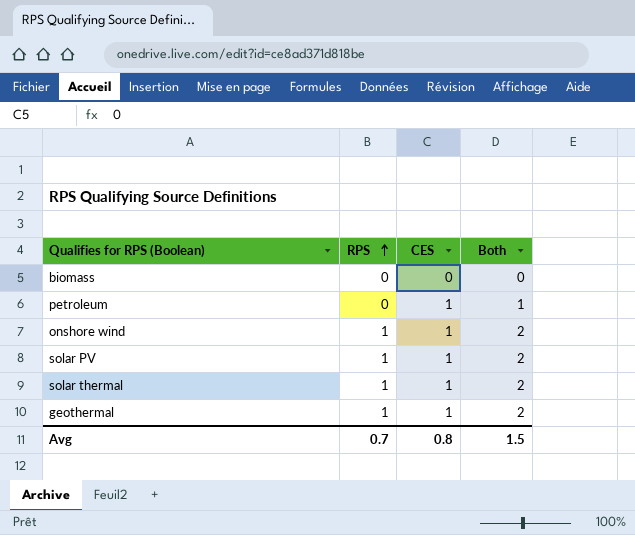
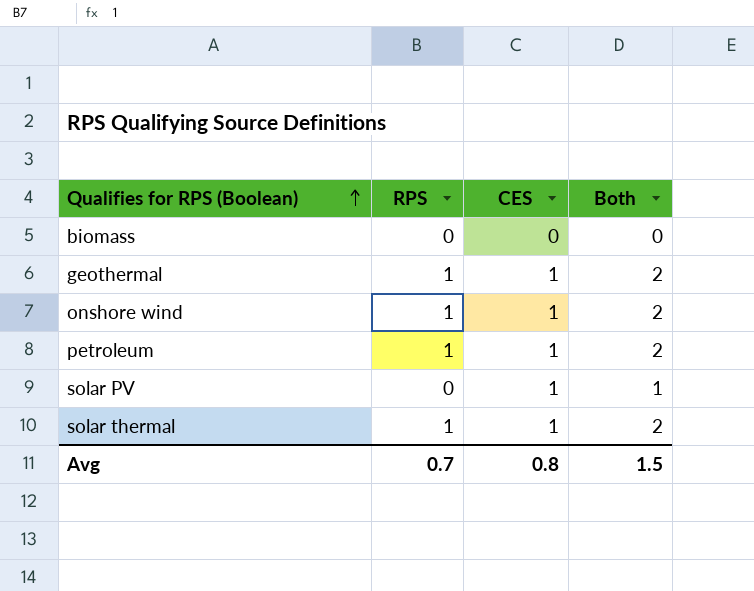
row order: RPS ascending -> Qualifies for RPS (Boolean) ascending
petroleum | RPS: 0 -> 1
petroleum | Both: 1 -> 2
solar PV | RPS: 1 -> 0
solar PV | Both: 2 -> 1

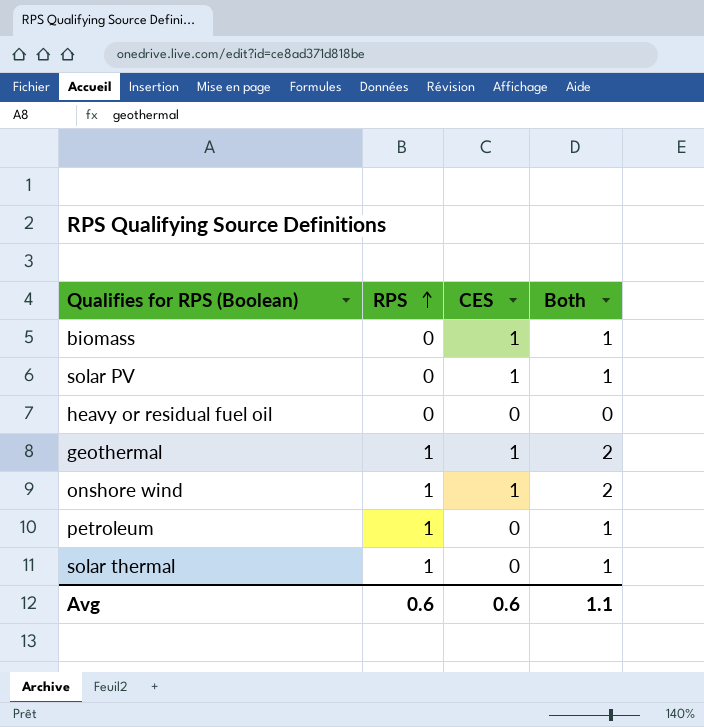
row order: Qualifies for RPS (Boolean) ascending -> RPS ascending
biomass | CES: 0 -> 1
biomass | Both: 0 -> 1
row heavy or residual fuel oil: none -> 0 | 0 | 0
petroleum | CES: 1 -> 0
petroleum | Both: 2 -> 1
solar thermal | CES: 1 -> 0
solar thermal | Both: 2 -> 1
Avg | RPS: 0.7 -> 0.6
Avg | CES: 0.8 -> 0.6
Avg | Both: 1.5 -> 1.1

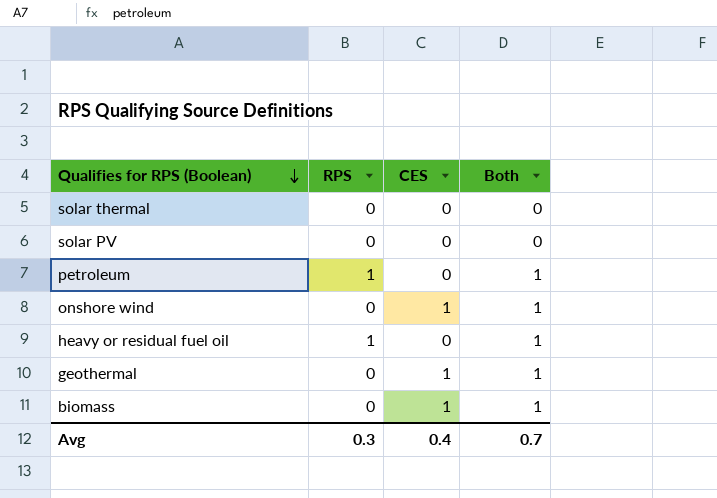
row order: RPS ascending -> Qualifies for RPS (Boolean) descending
solar thermal | RPS: 1 -> 0
solar thermal | Both: 1 -> 0
solar PV | CES: 1 -> 0
solar PV | Both: 1 -> 0
onshore wind | RPS: 1 -> 0
onshore wind | Both: 2 -> 1
heavy or residual fuel oil | RPS: 0 -> 1
heavy or residual fuel oil | Both: 0 -> 1
geothermal | RPS: 1 -> 0
geothermal | Both: 2 -> 1
Avg | RPS: 0.6 -> 0.3
Avg | CES: 0.6 -> 0.4
Avg | Both: 1.1 -> 0.7

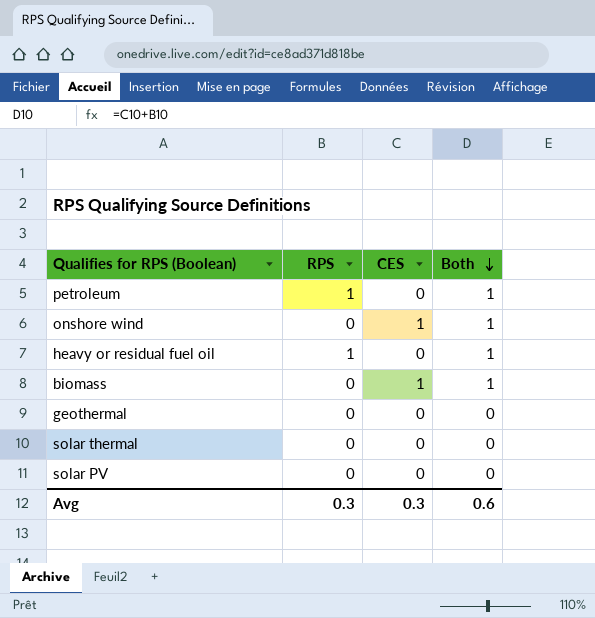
row order: Qualifies for RPS (Boolean) descending -> Both descending
geothermal | CES: 1 -> 0
geothermal | Both: 1 -> 0
Avg | CES: 0.4 -> 0.3
Avg | Both: 0.7 -> 0.6

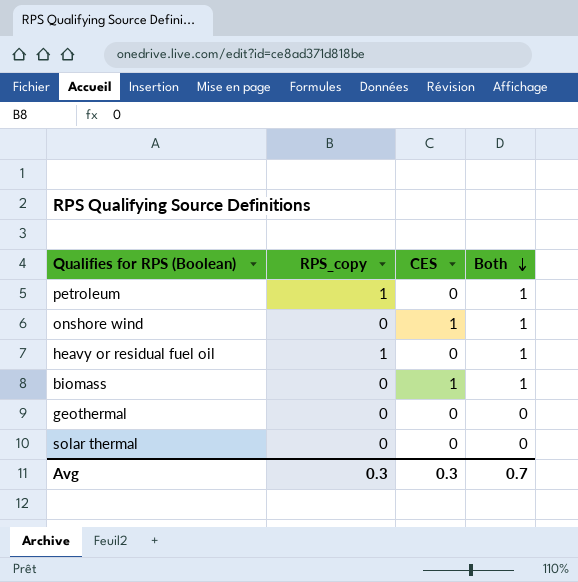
column name: RPS -> RPS_copy
row solar PV: 0 | 0 | 0 -> none
Avg | Both: 0.6 -> 0.7

